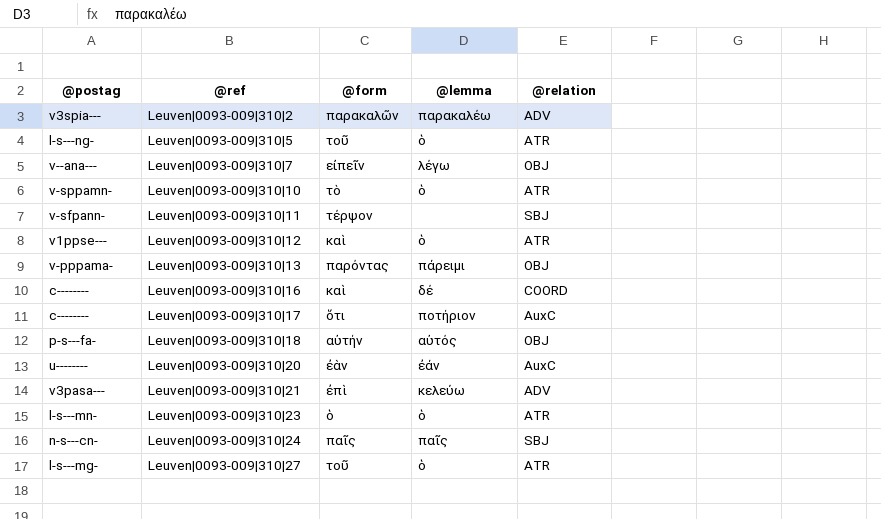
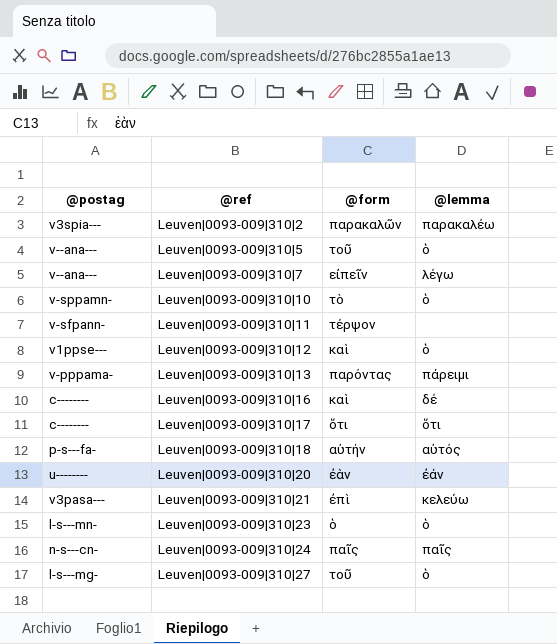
column @relation | position: 5 -> none
Leuven|0093-009|310|5 | @postag: l-s---ng- -> v--ana---
Leuven|0093-009|310|17 | @lemma: ποτήριον -> ὅτι

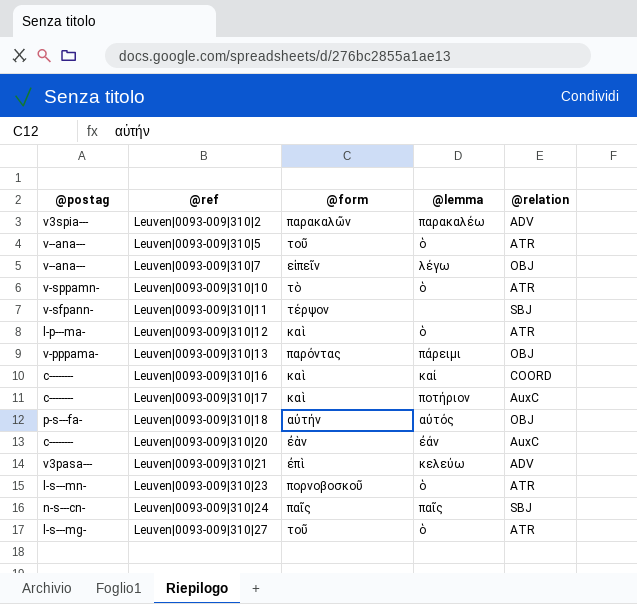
column @relation | position: none -> 5
Leuven|0093-009|310|12 | @postag: v1ppse--- -> l-p---ma-
Leuven|0093-009|310|16 | @lemma: δέ -> καί
Leuven|0093-009|310|17 | @form: ὅτι -> καὶ
Leuven|0093-009|310|17 | @lemma: ὅτι -> ποτήριον
Leuven|0093-009|310|20 | @postag: u-------- -> c--------
Leuven|0093-009|310|23 | @form: ὁ -> πορνοβοσκοῦ

